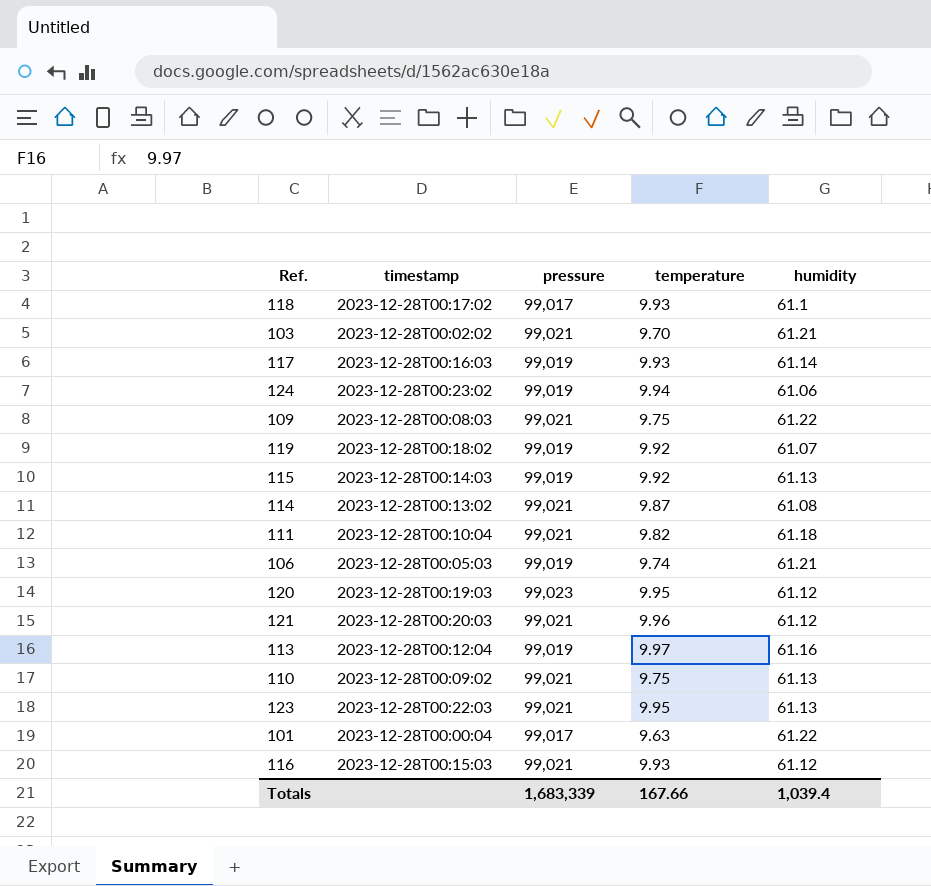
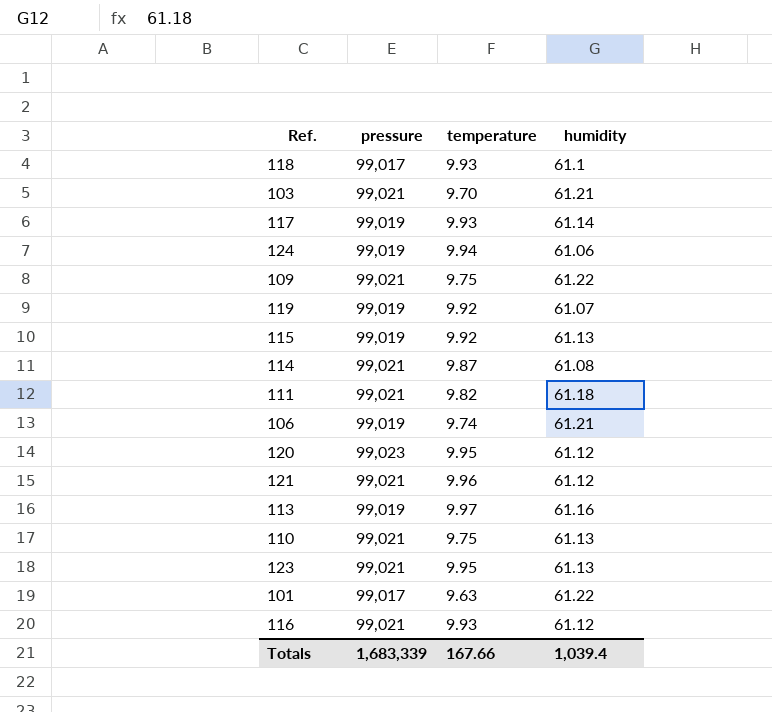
column timestamp | position: 2 -> none

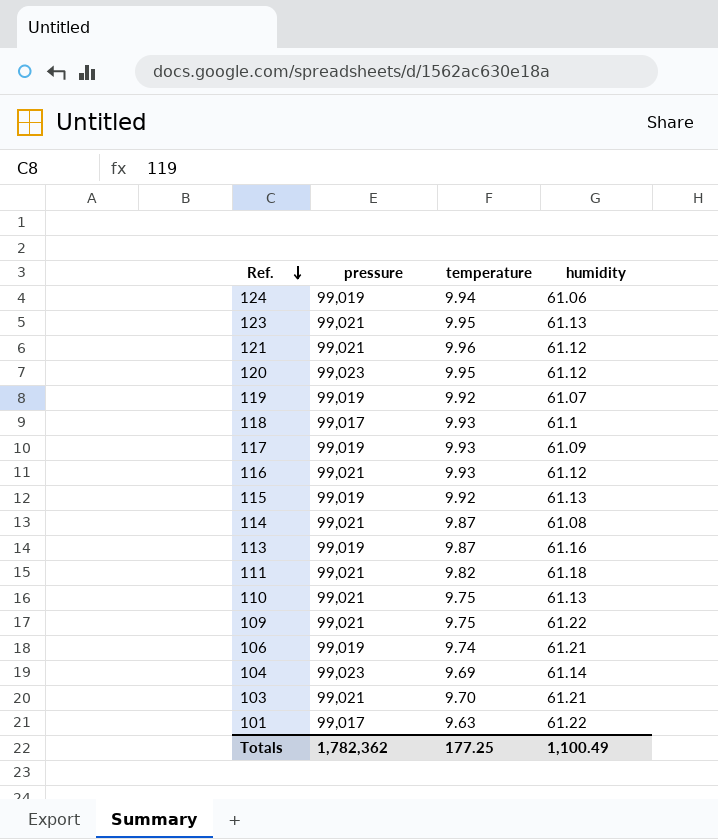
row order: none -> Ref. descending
117 | humidity: 61.14 -> 61.09
113 | temperature: 9.97 -> 9.87
row 104: none -> 99,023 | 9.69 | 61.14
Totals | pressure: 1,683,339 -> 1,782,362
Totals | temperature: 167.66 -> 177.25
Totals | humidity: 1,039.4 -> 1,100.49

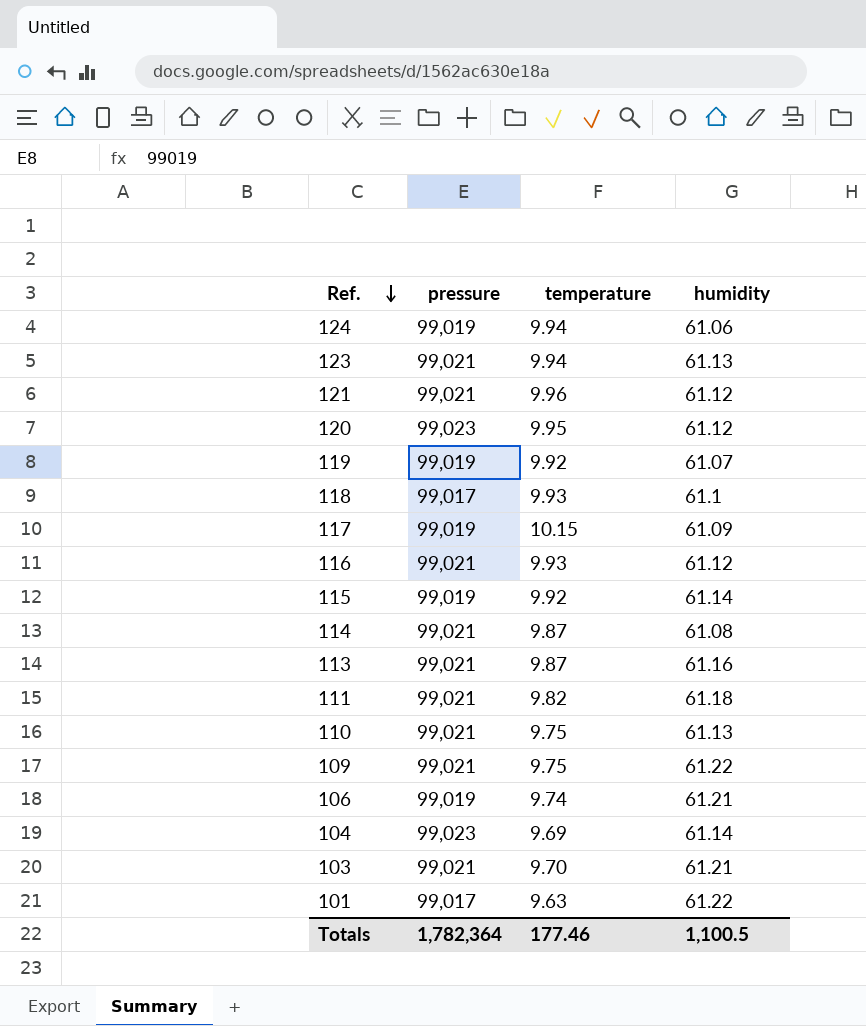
123 | temperature: 9.95 -> 9.94
117 | temperature: 9.93 -> 10.15
115 | humidity: 61.13 -> 61.14
113 | pressure: 99,019 -> 99,021
Totals | pressure: 1,782,362 -> 1,782,364
Totals | temperature: 177.25 -> 177.46
Totals | humidity: 1,100.49 -> 1,100.5

